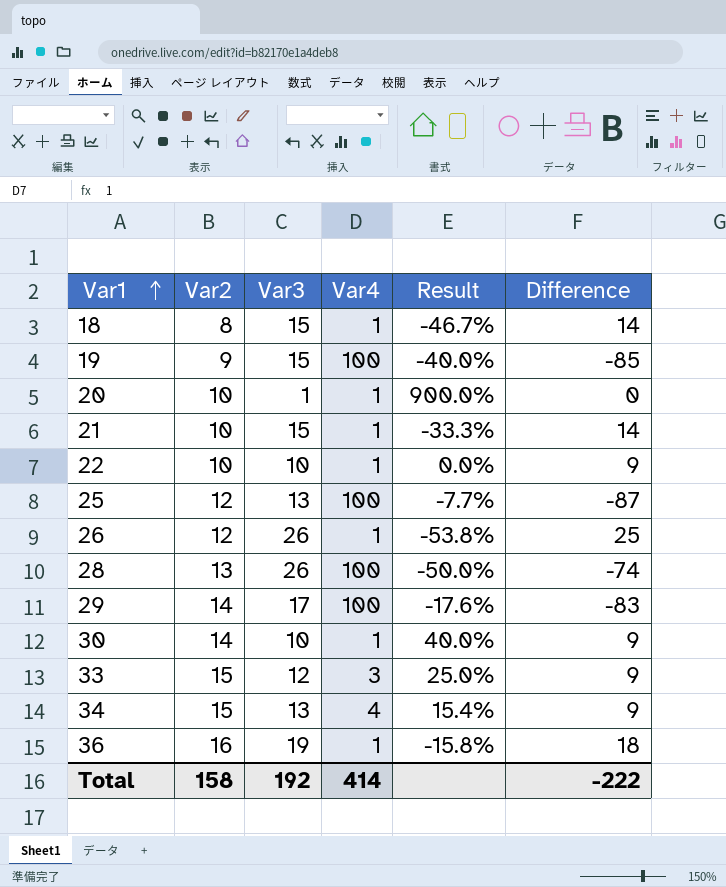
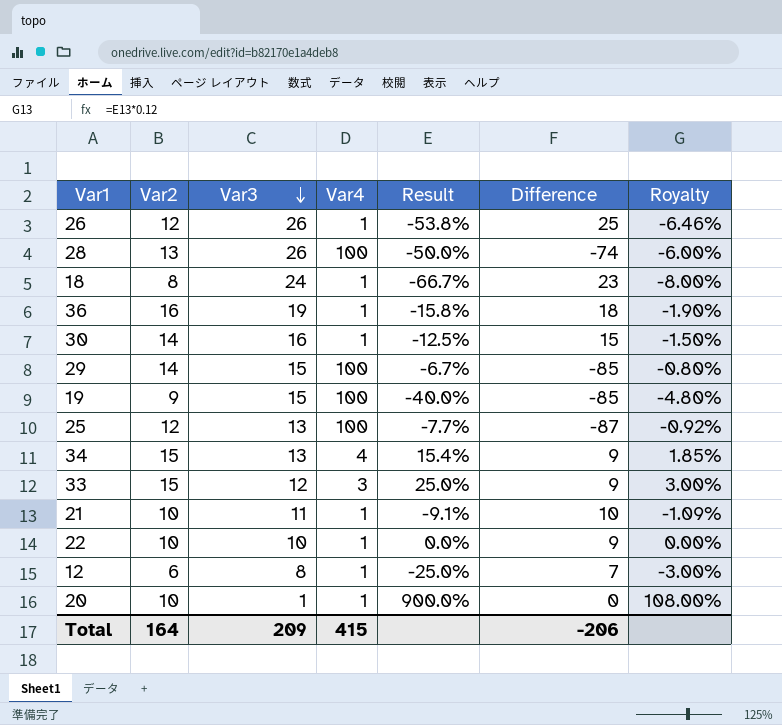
row order: Var1 ascending -> Var3 descending
column Royalty | formula: none -> [Result] * 0.12
18 | Var3: 15 -> 24
18 | Result: -46.7% -> -66.7%
18 | Difference: 14 -> 23
30 | Var3: 10 -> 16
30 | Result: 40.0% -> -12.5%
30 | Difference: 9 -> 15
29 | Var3: 17 -> 15
29 | Result: -17.6% -> -6.7%
29 | Difference: -83 -> -85
21 | Var3: 15 -> 11
21 | Result: -33.3% -> -9.1%
21 | Difference: 14 -> 10
row 12: none -> 6 | 8 | 1 | -25.0% | 7 | -3.00%
Total | Var2: 158 -> 164
Total | Var3: 192 -> 209
Total | Var4: 414 -> 415
Total | Difference: -222 -> -206

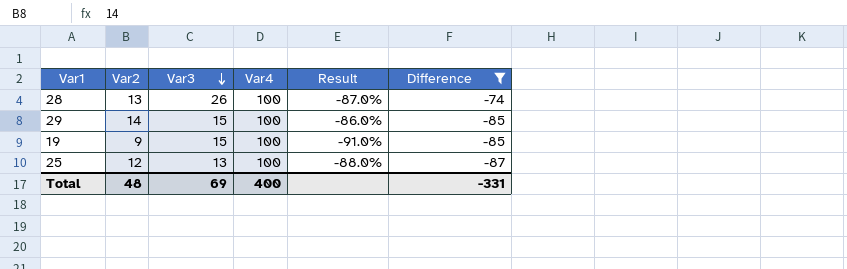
filter: none -> Difference <= -74
column Royalty | formula: [Result] * 0.12 -> none
column Result | formula: ([Var2] - [Var3]) / [Var3] -> ([Var2] - [Var4]) / [Var4]
Total | Var2: 164 -> 48
Total | Var3: 209 -> 69
Total | Var4: 415 -> 400
Total | Difference: -206 -> -331

